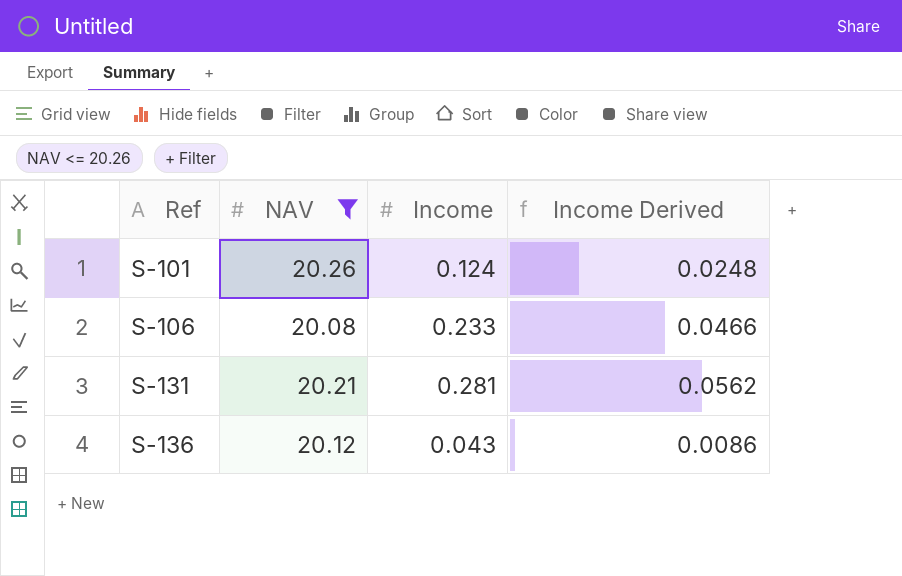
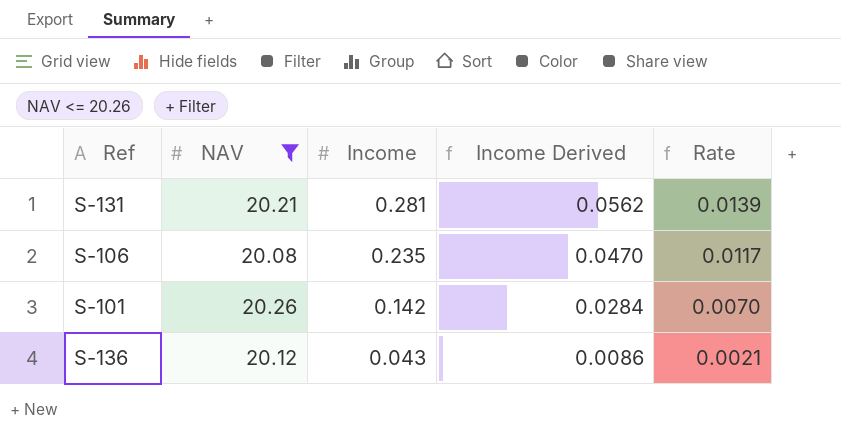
row order: Ref ascending -> Income descending
column Rate | formula: none -> [Income] / [NAV]
S-106 | Income: 0.233 -> 0.235
S-106 | Income Derived: 0.0466 -> 0.0470
S-101 | Income: 0.124 -> 0.142
S-101 | Income Derived: 0.0248 -> 0.0284

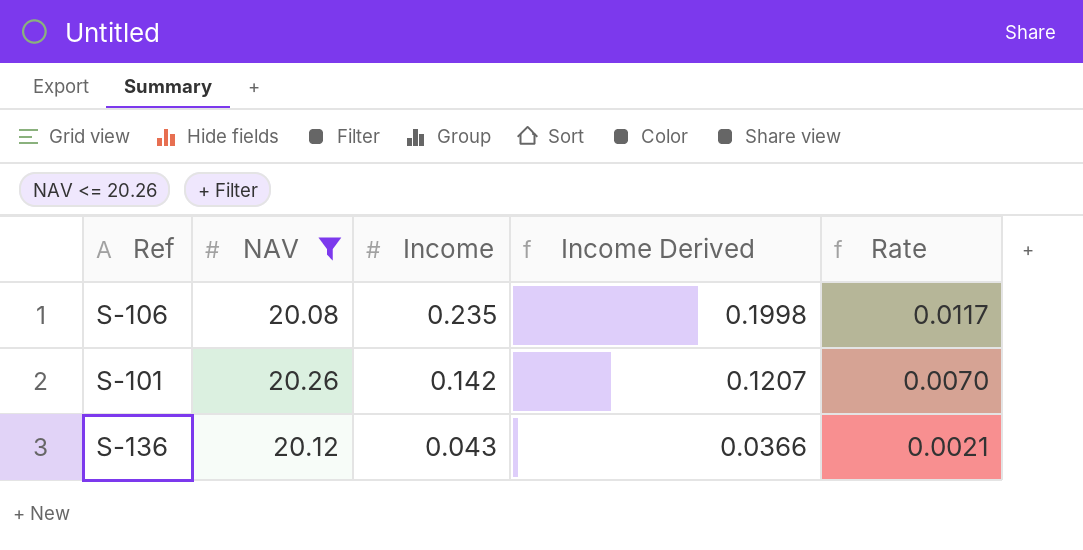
column Income Derived | formula: [Income] * 0.2 -> [Income] * 0.85
row S-131: 20.21 | 0.281 | 0.0562 | 0.0139 -> none

